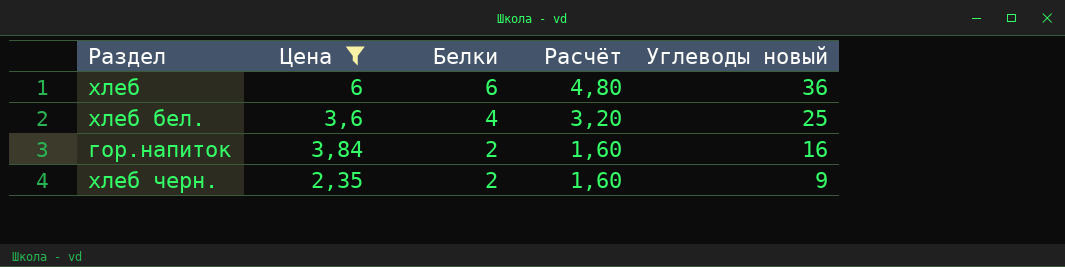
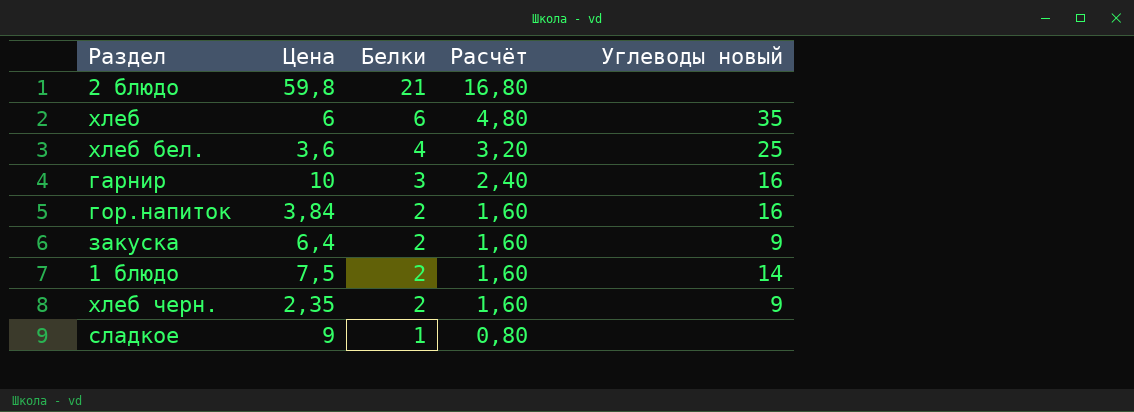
filter: Цена <= 6 -> none
хлеб | Углеводы новый: 36 -> 35

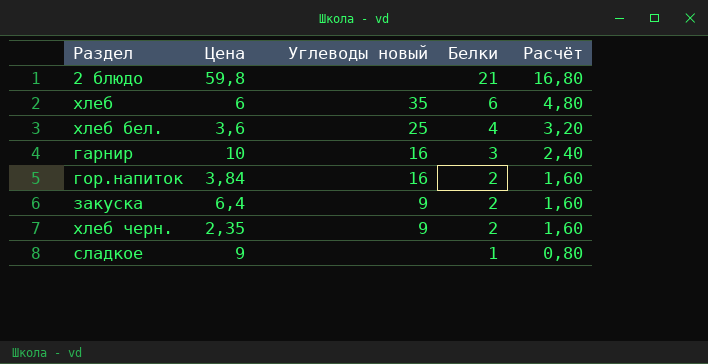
column Углеводы новый | position: 5 -> 3
row 1 блюдо: 7,5 | 2 | 1,60 | 14 -> none

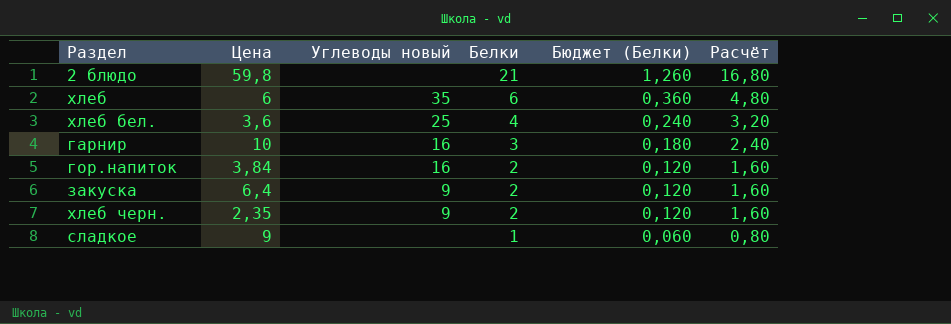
column Бюджет (Белки) | formula: none -> [Белки] * 0,06

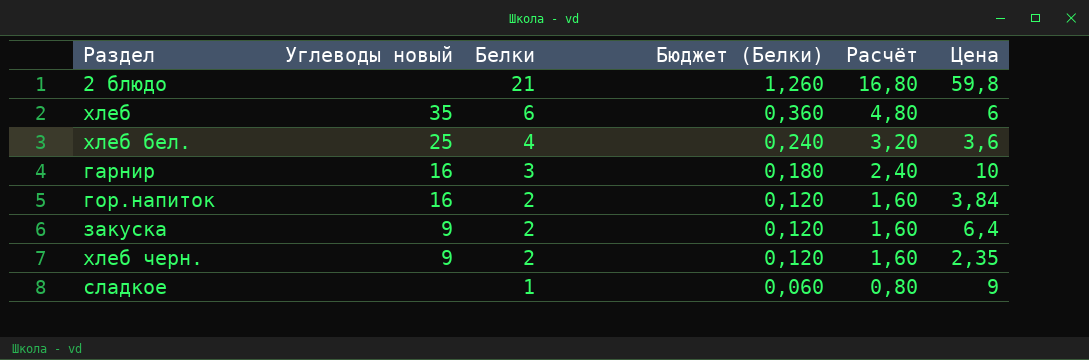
column Цена | position: 2 -> 6

